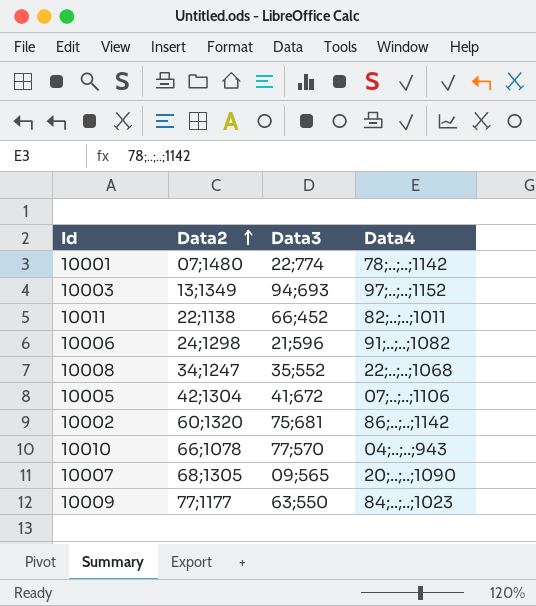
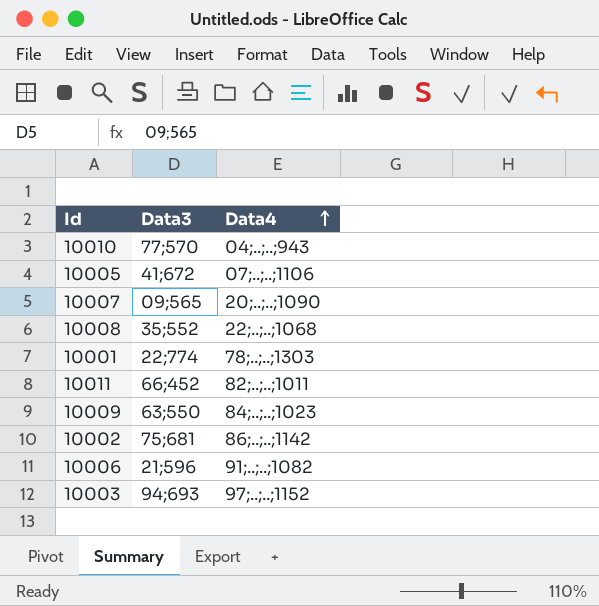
row order: Data2 ascending -> Data4 ascending
column Data2 | position: 2 -> none
10001 | Data4: 78;..;..;1142 -> 78;..;..;1303

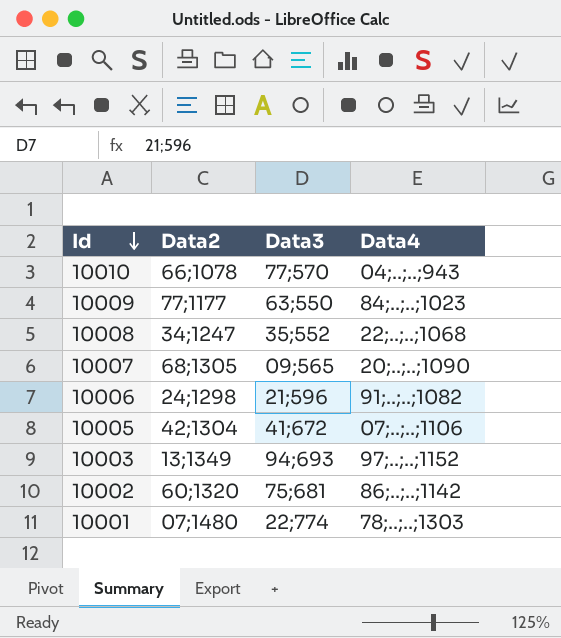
row order: Data4 ascending -> Id descending
column Data2 | position: none -> 2
row 10011: 66;452 | 82;..;..;1011 -> none

